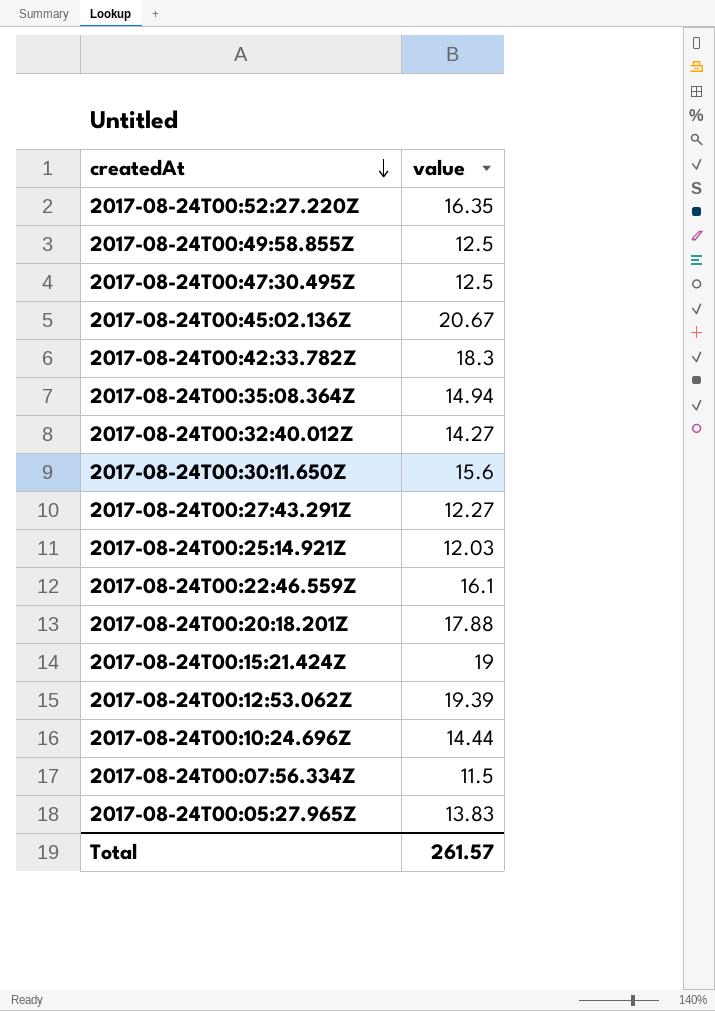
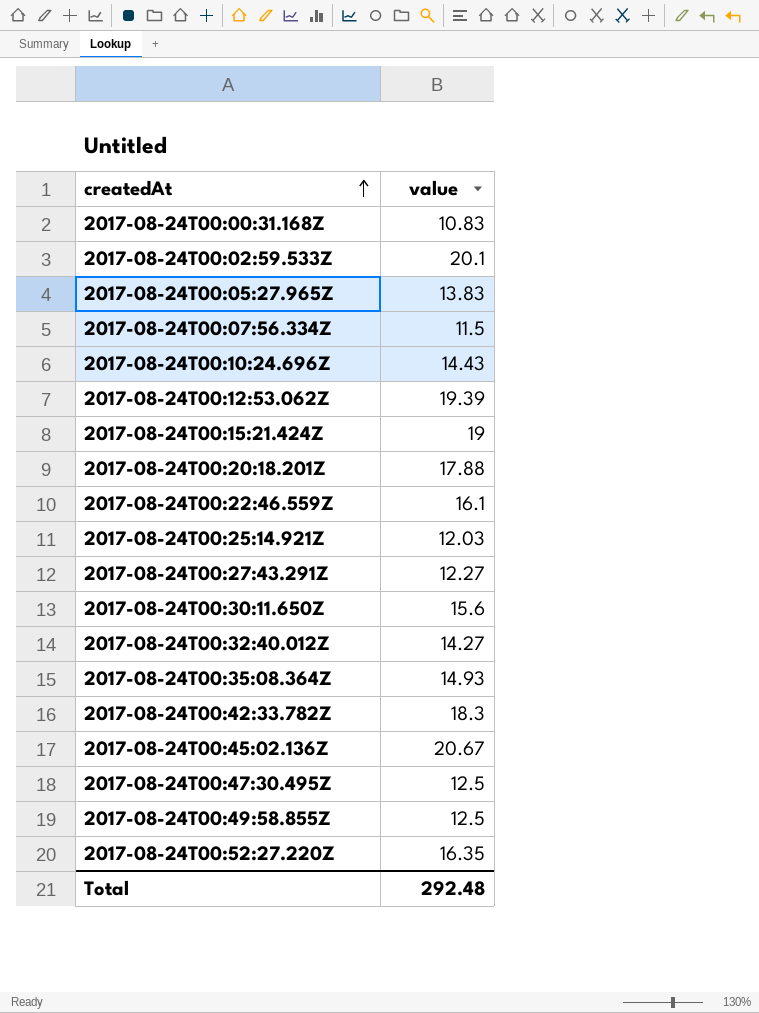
row order: createdAt descending -> createdAt ascending
row 2017-08-24T00:00:31.168Z: none -> 10.83
row 2017-08-24T00:02:59.533Z: none -> 20.1
2017-08-24T00:10:24.696Z | value: 14.44 -> 14.43
2017-08-24T00:35:08.364Z | value: 14.94 -> 14.93
Total | value: 261.57 -> 292.48

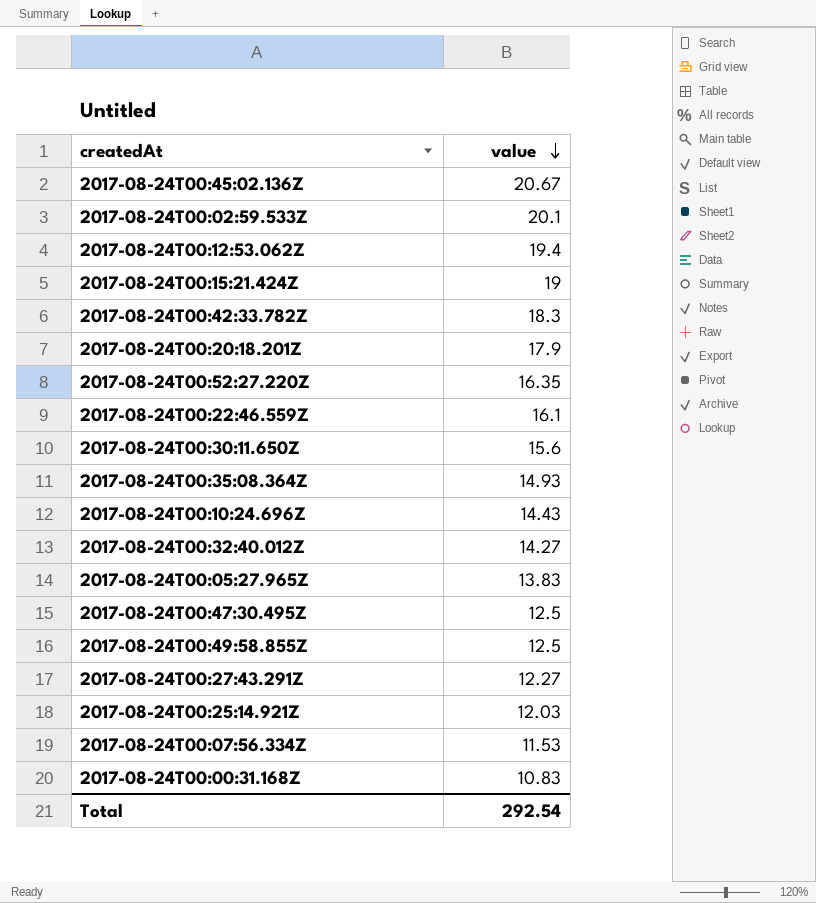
row order: createdAt ascending -> value descending
2017-08-24T00:12:53.062Z | value: 19.39 -> 19.4
2017-08-24T00:20:18.201Z | value: 17.88 -> 17.9
2017-08-24T00:07:56.334Z | value: 11.5 -> 11.53
Total | value: 292.48 -> 292.54

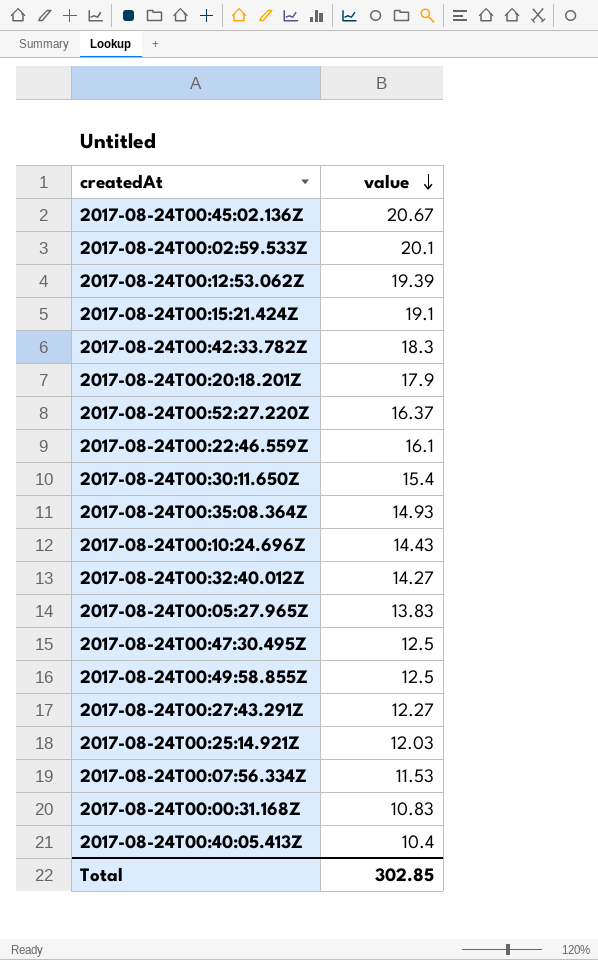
2017-08-24T00:12:53.062Z | value: 19.4 -> 19.39
2017-08-24T00:15:21.424Z | value: 19 -> 19.1
2017-08-24T00:52:27.220Z | value: 16.35 -> 16.37
2017-08-24T00:30:11.650Z | value: 15.6 -> 15.4
row 2017-08-24T00:40:05.413Z: none -> 10.4
Total | value: 292.54 -> 302.85

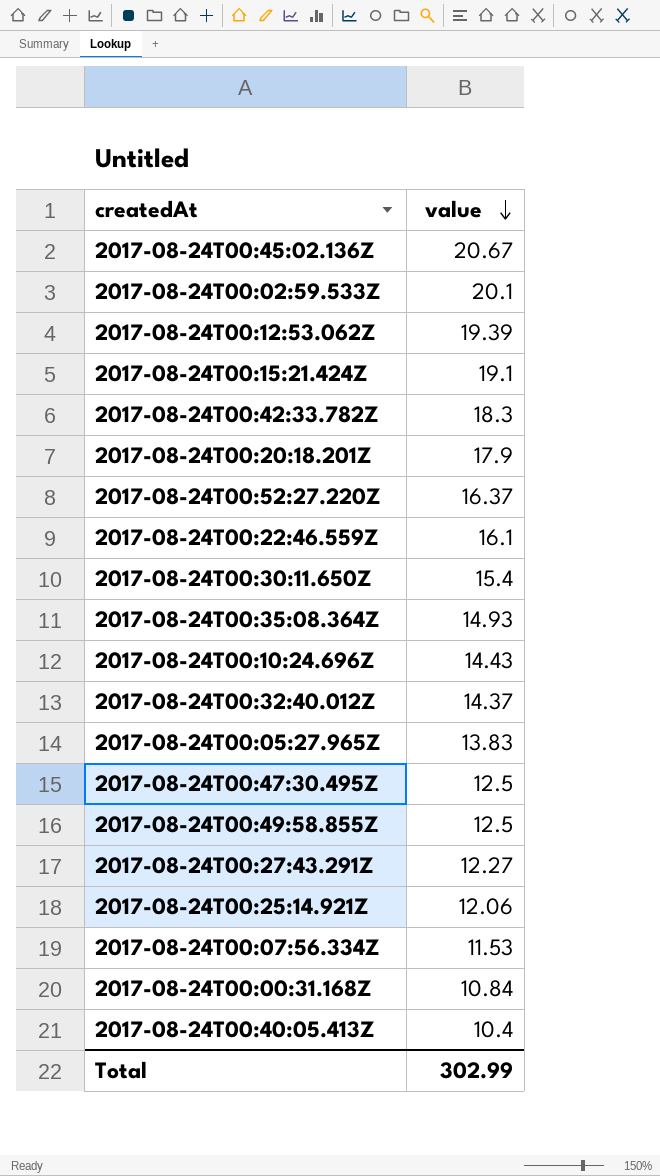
2017-08-24T00:32:40.012Z | value: 14.27 -> 14.37
2017-08-24T00:25:14.921Z | value: 12.03 -> 12.06
2017-08-24T00:00:31.168Z | value: 10.83 -> 10.84
Total | value: 302.85 -> 302.99

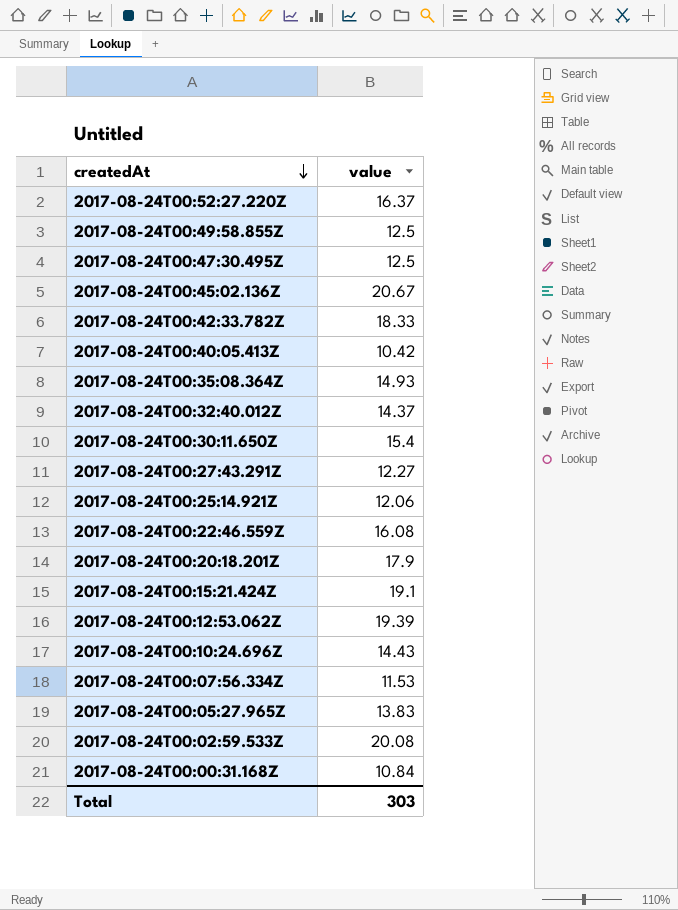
row order: value descending -> createdAt descending
2017-08-24T00:42:33.782Z | value: 18.3 -> 18.33
2017-08-24T00:40:05.413Z | value: 10.4 -> 10.42
2017-08-24T00:22:46.559Z | value: 16.1 -> 16.08
2017-08-24T00:02:59.533Z | value: 20.1 -> 20.08
Total | value: 302.99 -> 303

